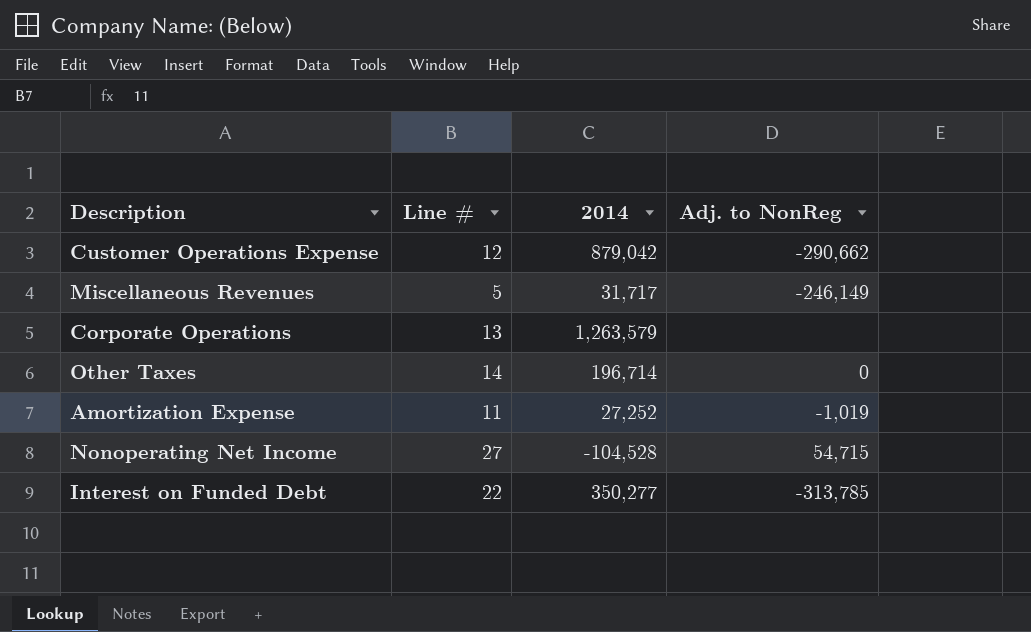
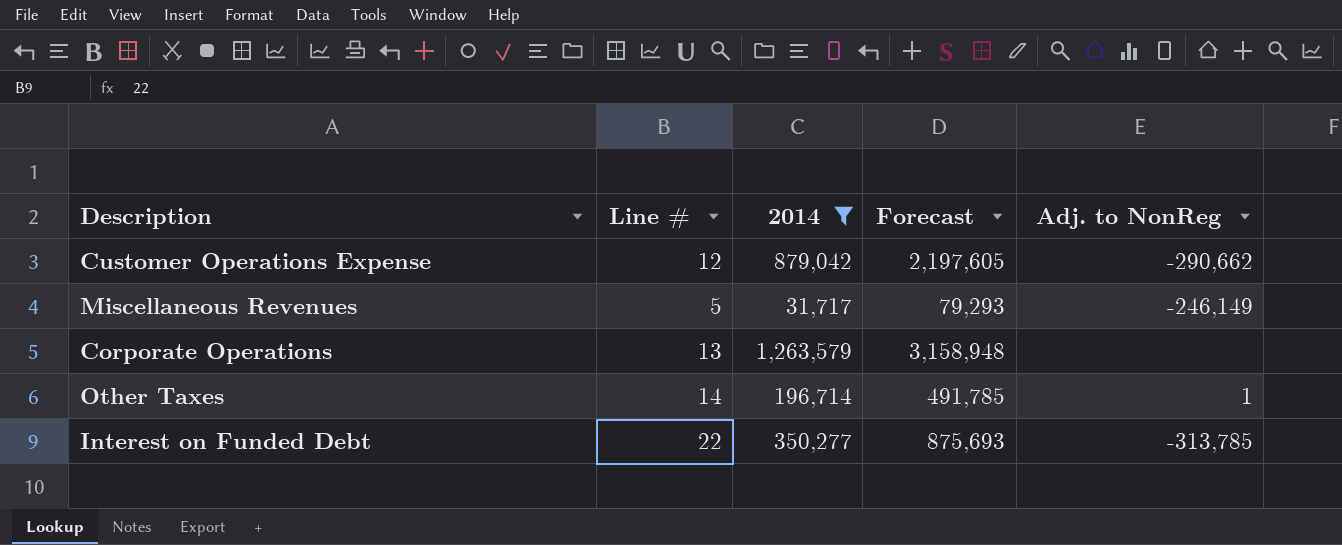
filter: none -> 2014 >= 31,717
column Forecast | formula: none -> [2014] * 2.5
Other Taxes | Adj. to NonReg: 0 -> 1

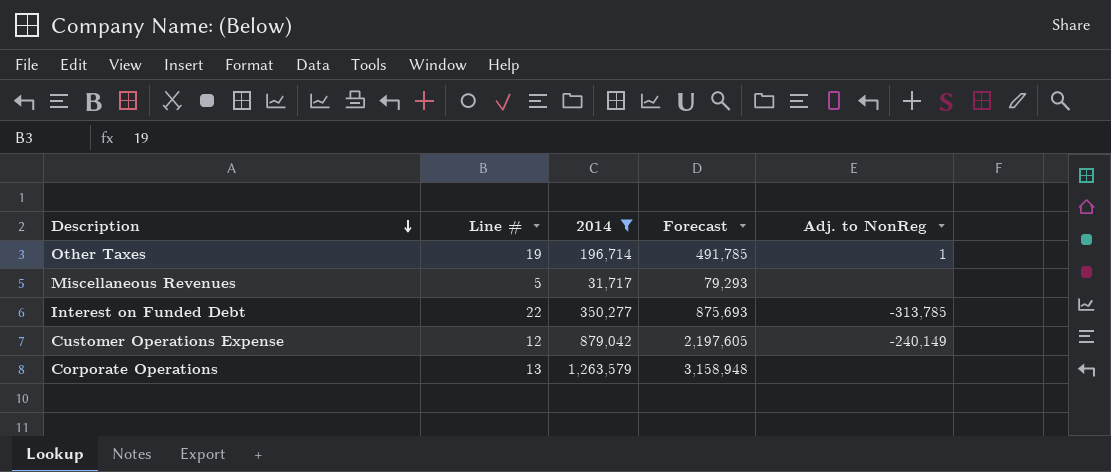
row order: none -> Description descending
Other Taxes | Line #: 14 -> 19
Miscellaneous Revenues | Adj. to NonReg: -246,149 -> none
Customer Operations Expense | Adj. to NonReg: -290,662 -> -240,149

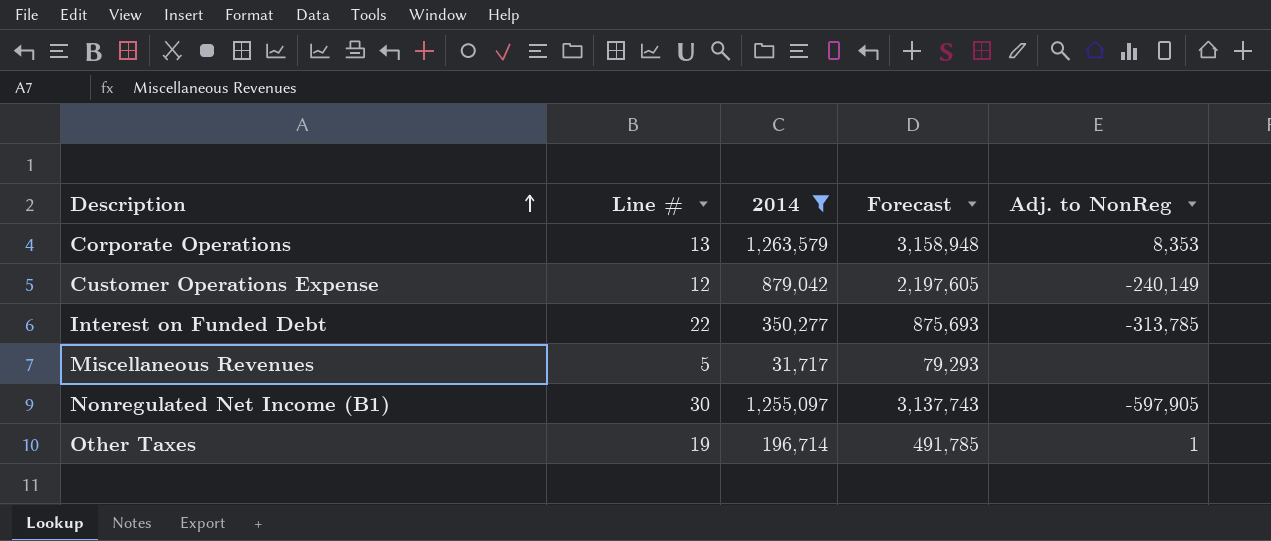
row order: Description descending -> Description ascending
Corporate Operations | Adj. to NonReg: none -> 8,353
row Nonregulated Net Income (B1): none -> 30 | 1,255,097 | 3,137,743 | -597,905

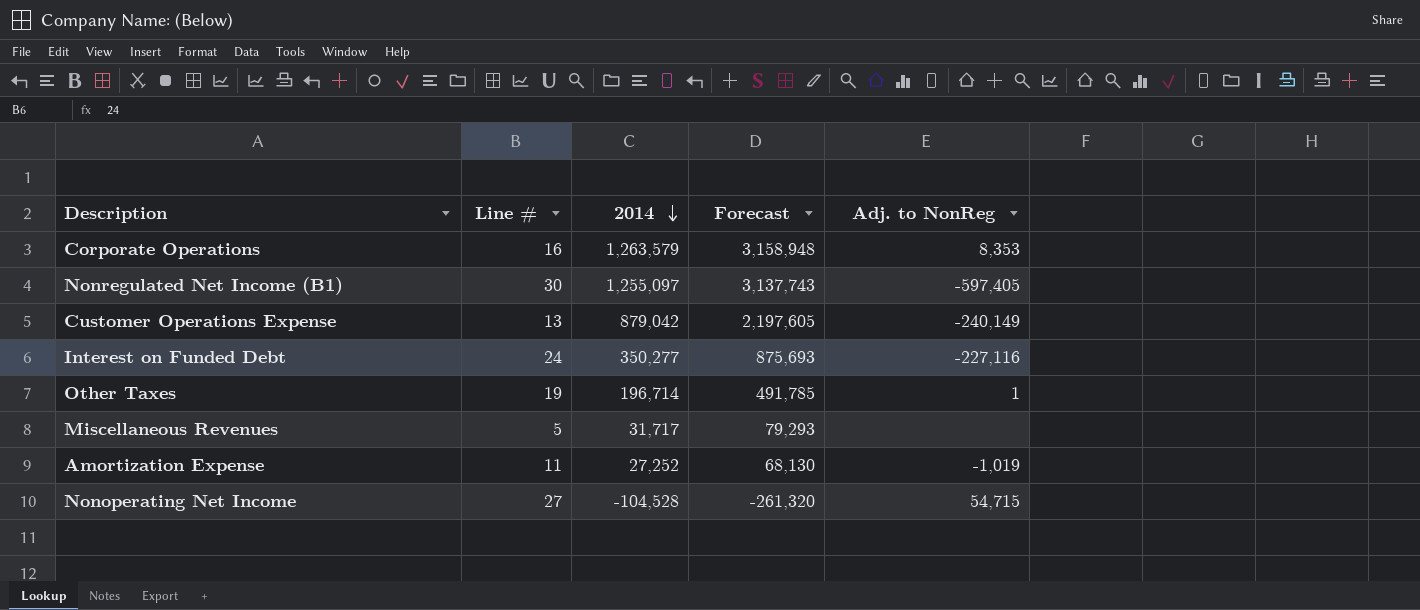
filter: 2014 >= 31,717 -> none
row order: Description ascending -> 2014 descending
Corporate Operations | Line #: 13 -> 16
Nonregulated Net Income (B1) | Adj. to NonReg: -597,905 -> -597,405
Customer Operations Expense | Line #: 12 -> 13
Interest on Funded Debt | Line #: 22 -> 24
Interest on Funded Debt | Adj. to NonReg: -313,785 -> -227,116

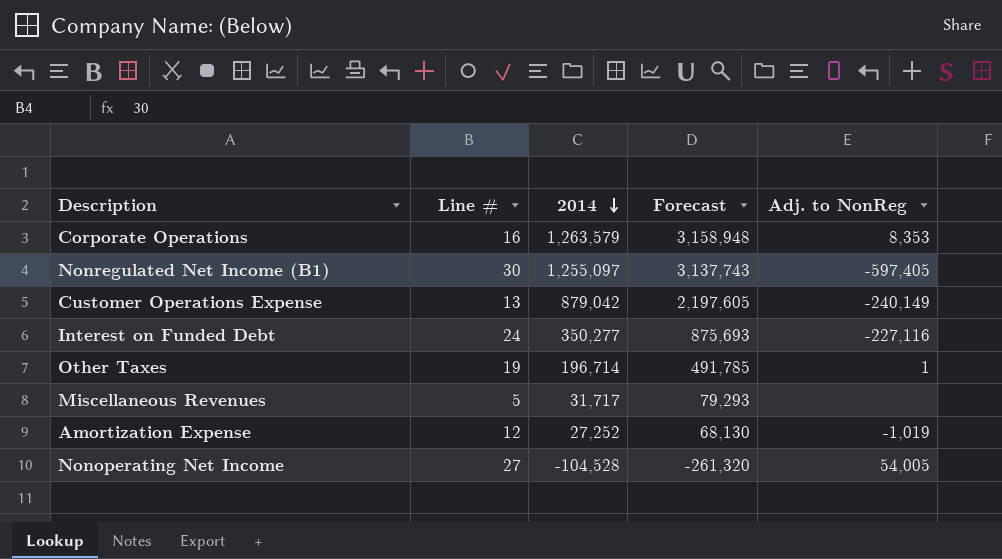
Amortization Expense | Line #: 11 -> 12
Nonoperating Net Income | Adj. to NonReg: 54,715 -> 54,005

